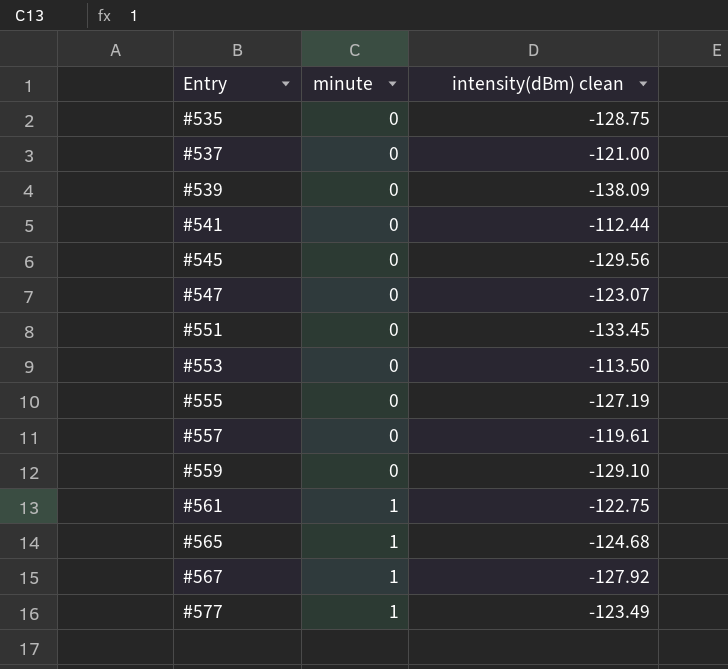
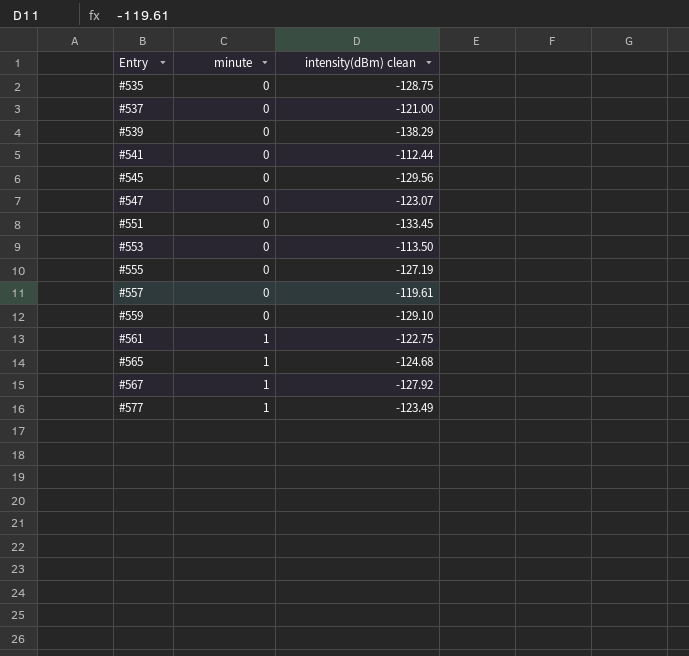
#539 | intensity(dBm) clean: -138.09 -> -138.29

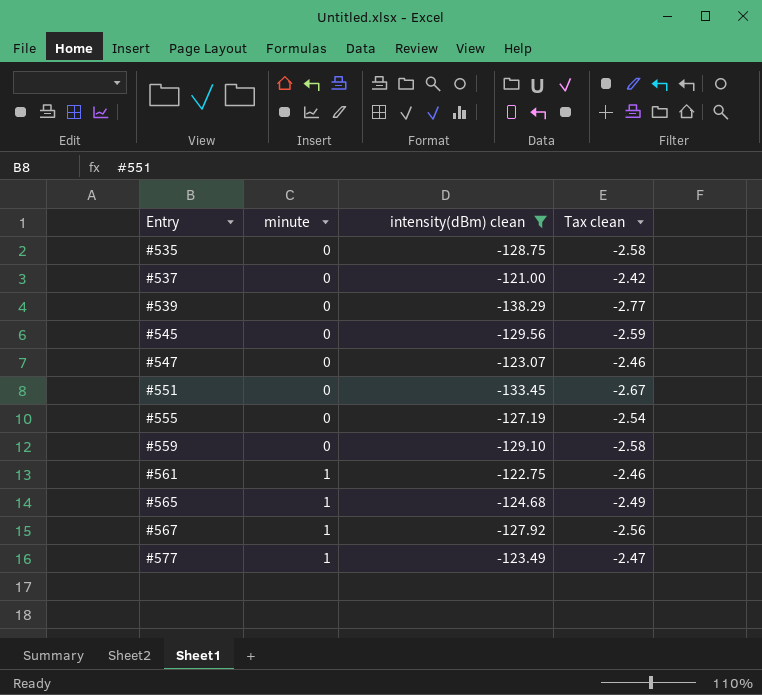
filter: none -> intensity(dBm) clean <= -121.00
column Tax clean | formula: none -> [intensity(dBm) clean] * 0.02

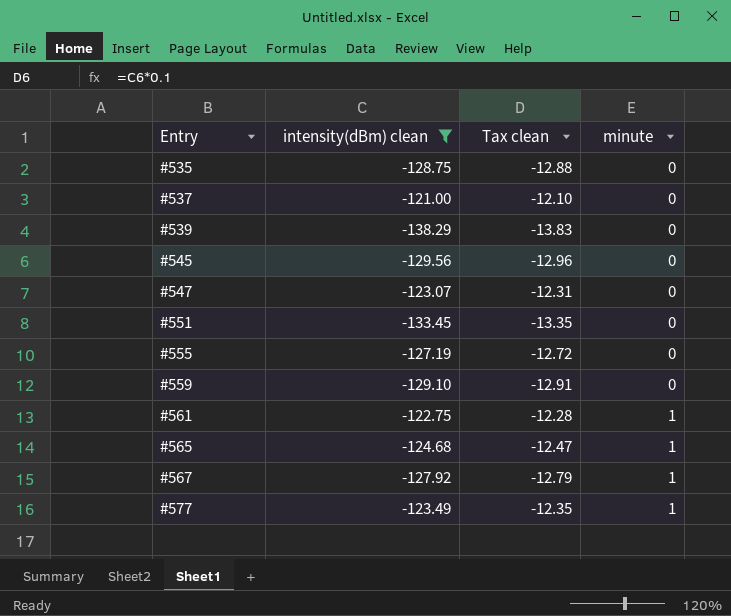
column Tax clean | formula: [intensity(dBm) clean] * 0.02 -> [intensity(dBm) clean] * 0.1
column minute | position: 2 -> 4

